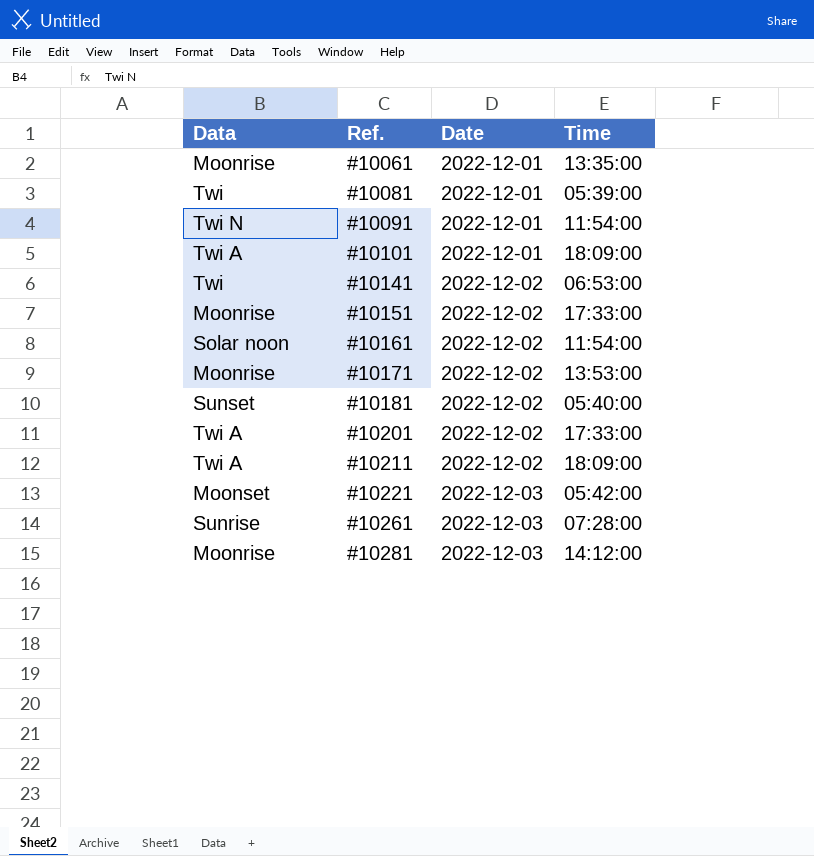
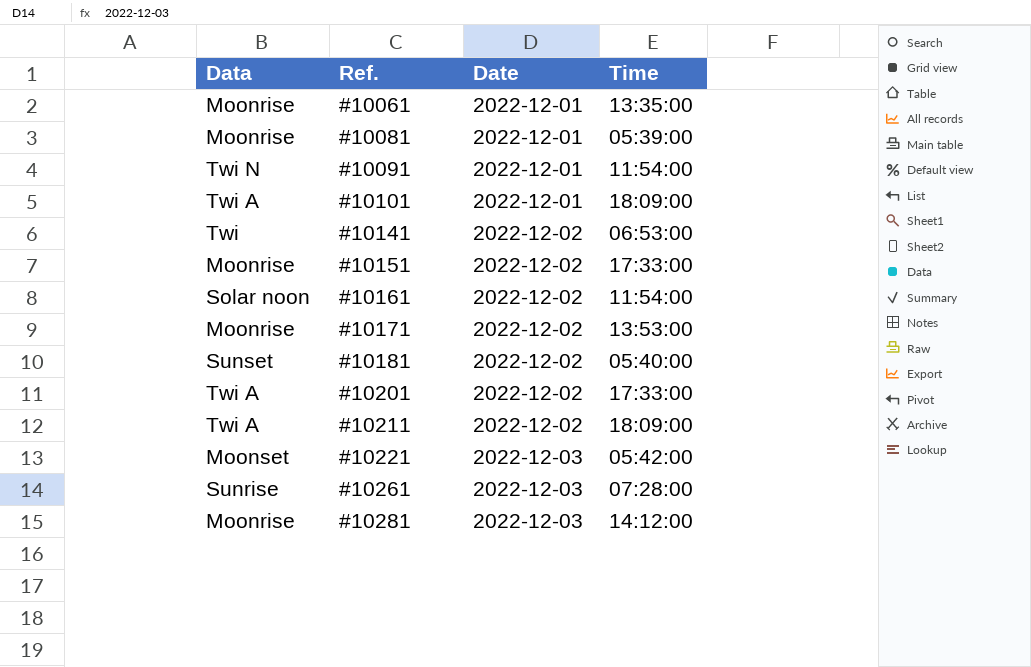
#10081 | Data: Twi -> Moonrise

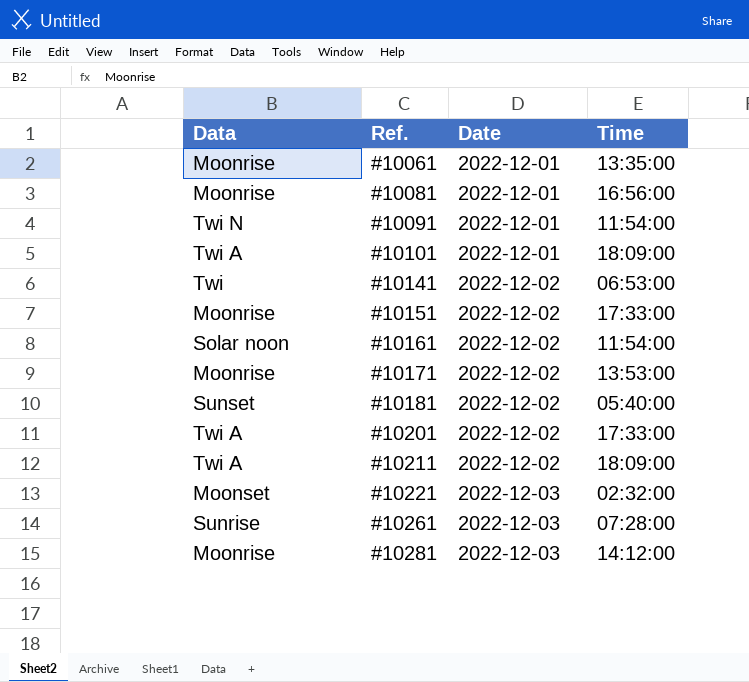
#10081 | Time: 05:39:00 -> 16:56:00
#10221 | Time: 05:42:00 -> 02:32:00

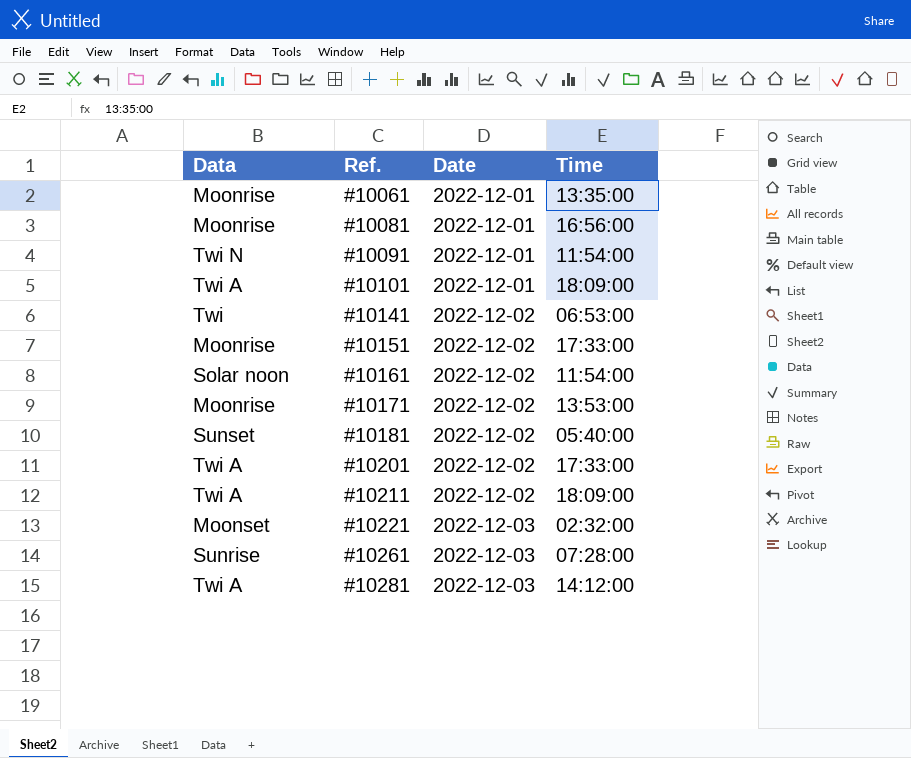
#10281 | Data: Moonrise -> Twi A

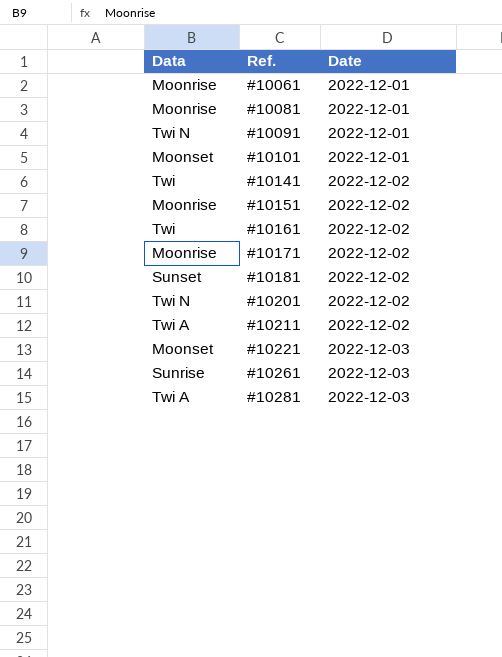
column Time | position: 4 -> none
#10101 | Data: Twi A -> Moonset
#10161 | Data: Solar noon -> Twi
#10201 | Data: Twi A -> Twi N

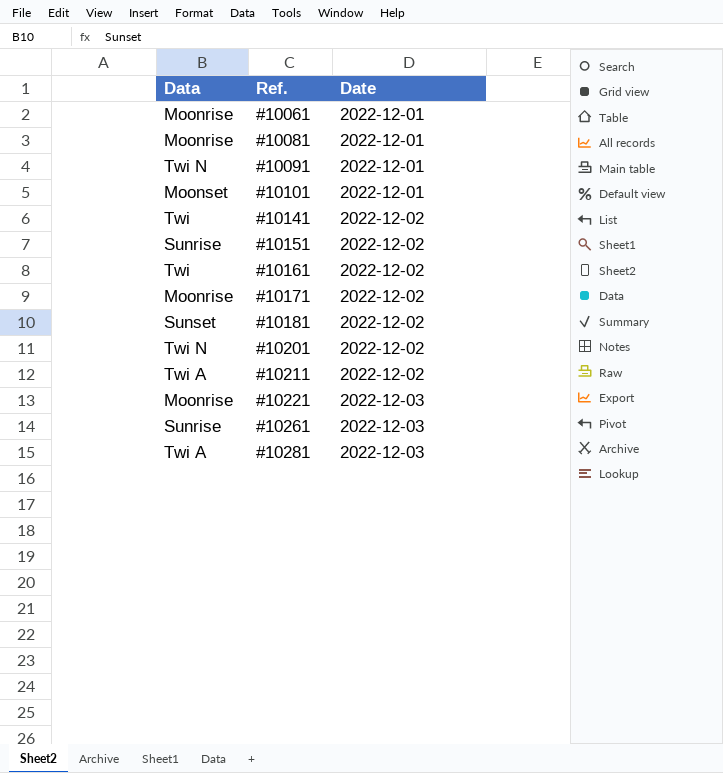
#10151 | Data: Moonrise -> Sunrise
#10221 | Data: Moonset -> Moonrise

